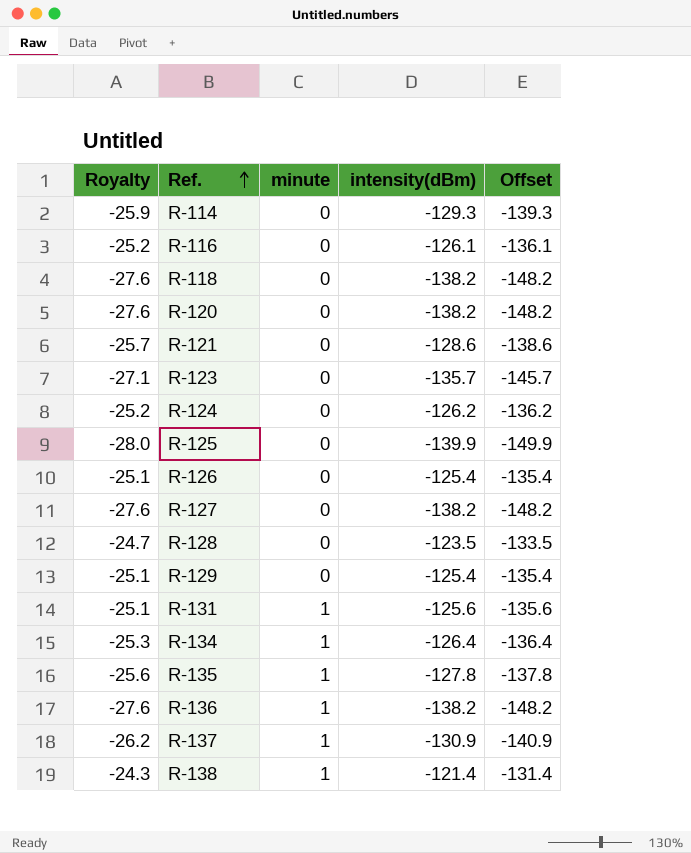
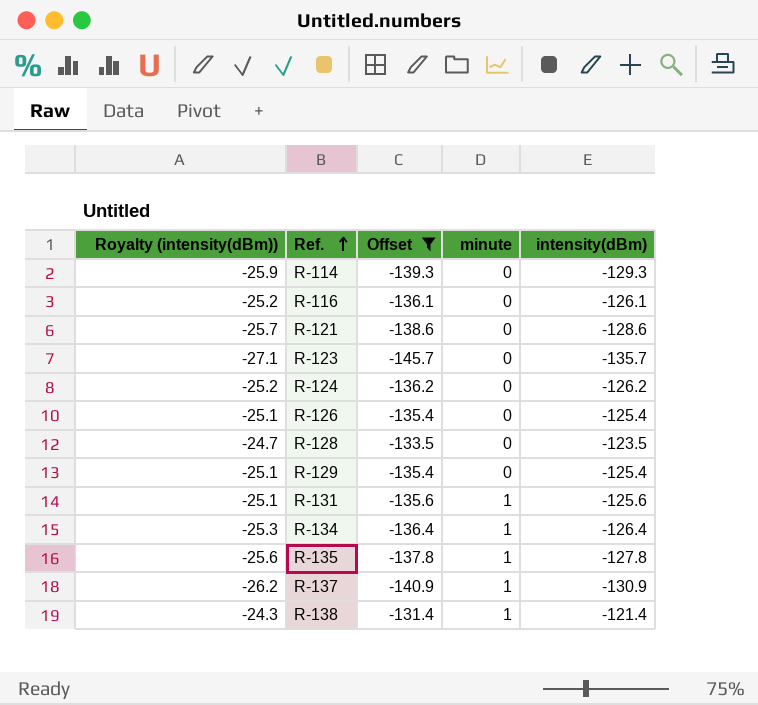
filter: none -> Offset >= -145.7
column name: Royalty -> Royalty (intensity(dBm))
column Offset | position: 5 -> 3

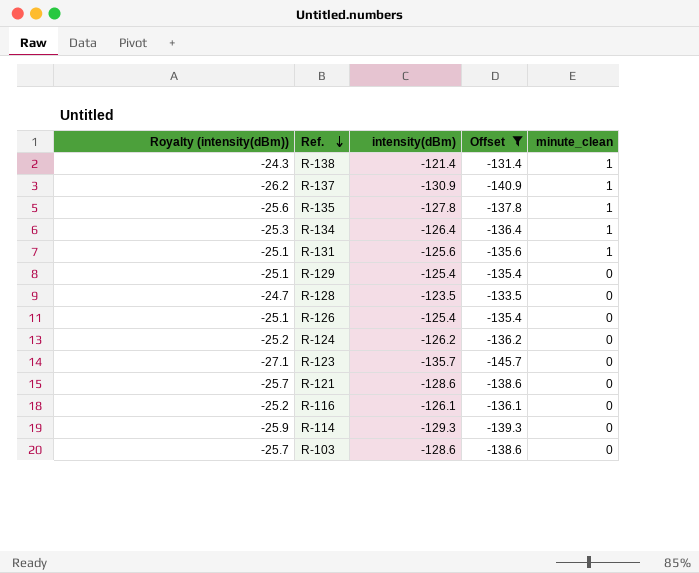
row order: Ref. ascending -> Ref. descending
column intensity(dBm) | position: 5 -> 3
column name: minute -> minute_clean
row R-103: none -> -25.7 | -128.6 | -138.6 | 0

